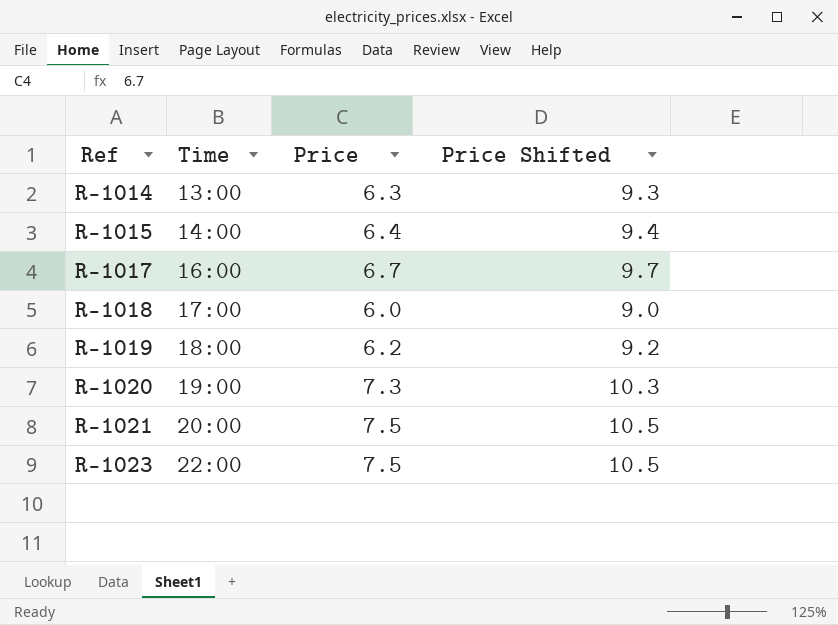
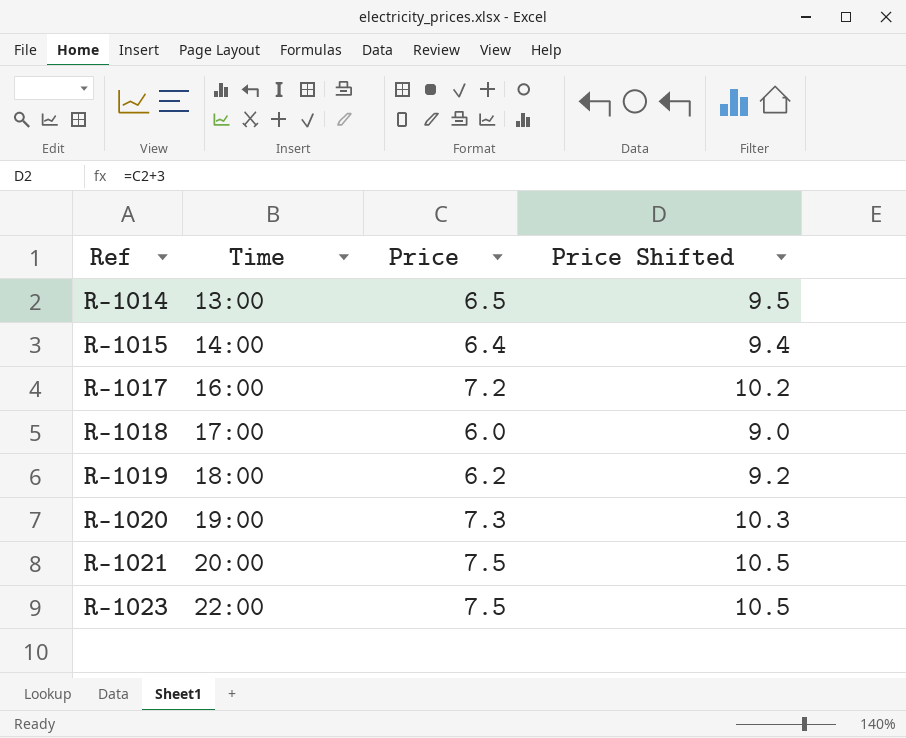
R-1014 | Price: 6.3 -> 6.5
R-1014 | Price Shifted: 9.3 -> 9.5
R-1017 | Price: 6.7 -> 7.2
R-1017 | Price Shifted: 9.7 -> 10.2

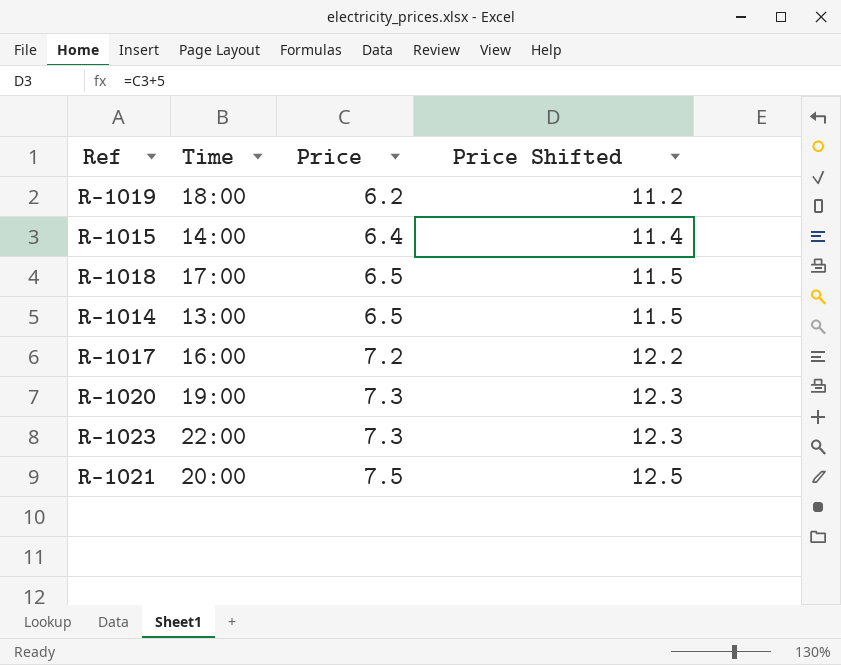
row order: Ref ascending -> Price ascending
column Price Shifted | formula: [Price] + 3 -> [Price] + 5
R-1018 | Price: 6.0 -> 6.5
R-1023 | Price: 7.5 -> 7.3

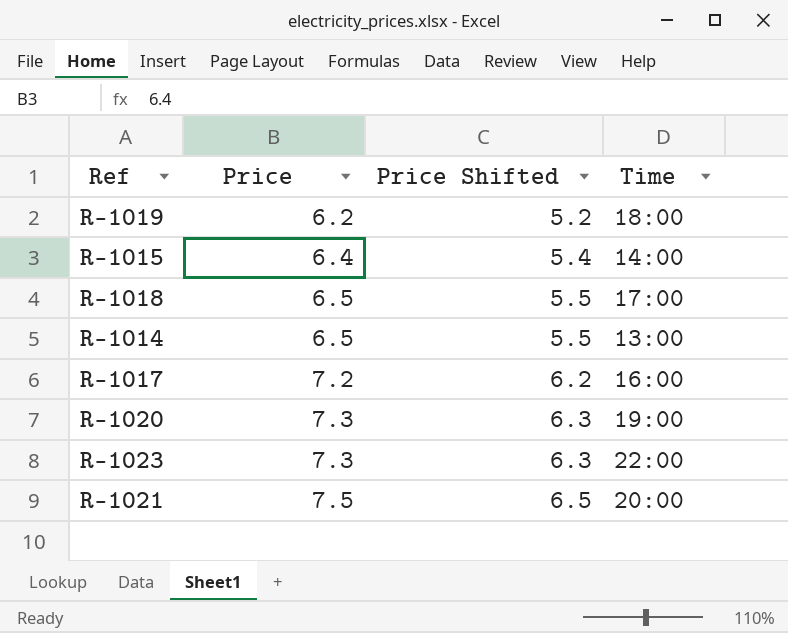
column Price Shifted | formula: [Price] + 5 -> [Price] - 1
column Time | position: 2 -> 4

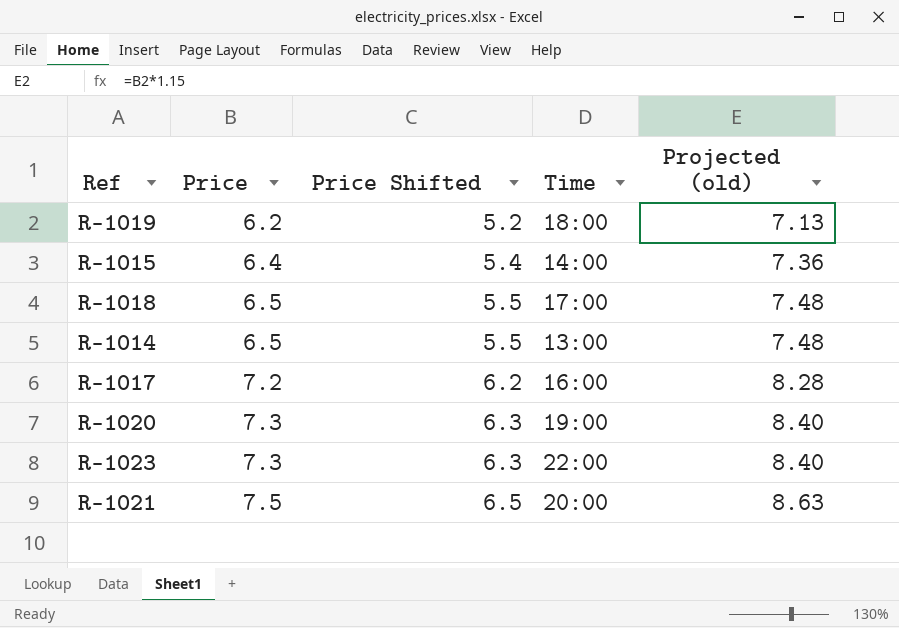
column Projected (old) | formula: none -> [Price] * 1.15

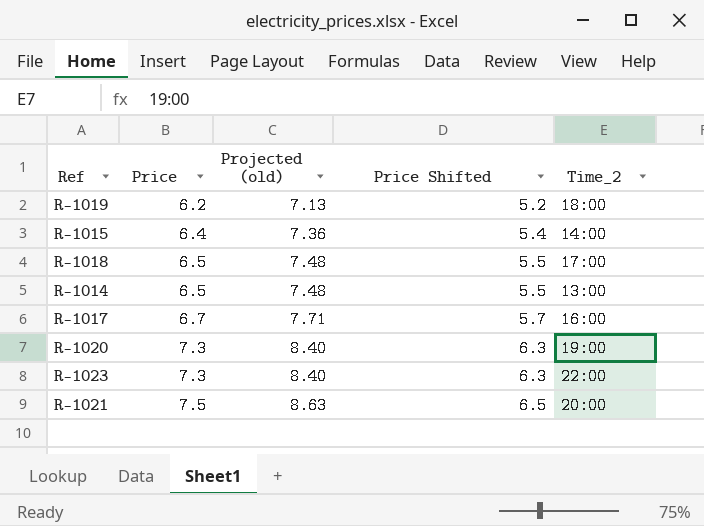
column Projected (old) | position: 5 -> 3
column name: Time -> Time_2
R-1017 | Price: 7.2 -> 6.7
R-1017 | Projected (old): 8.28 -> 7.71
R-1017 | Price Shifted: 6.2 -> 5.7

